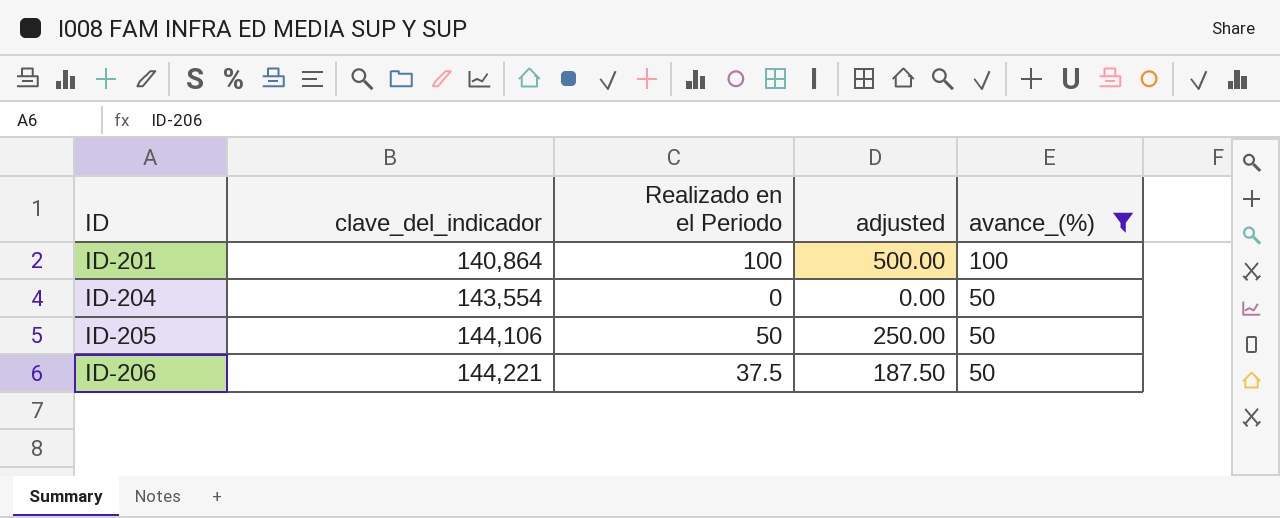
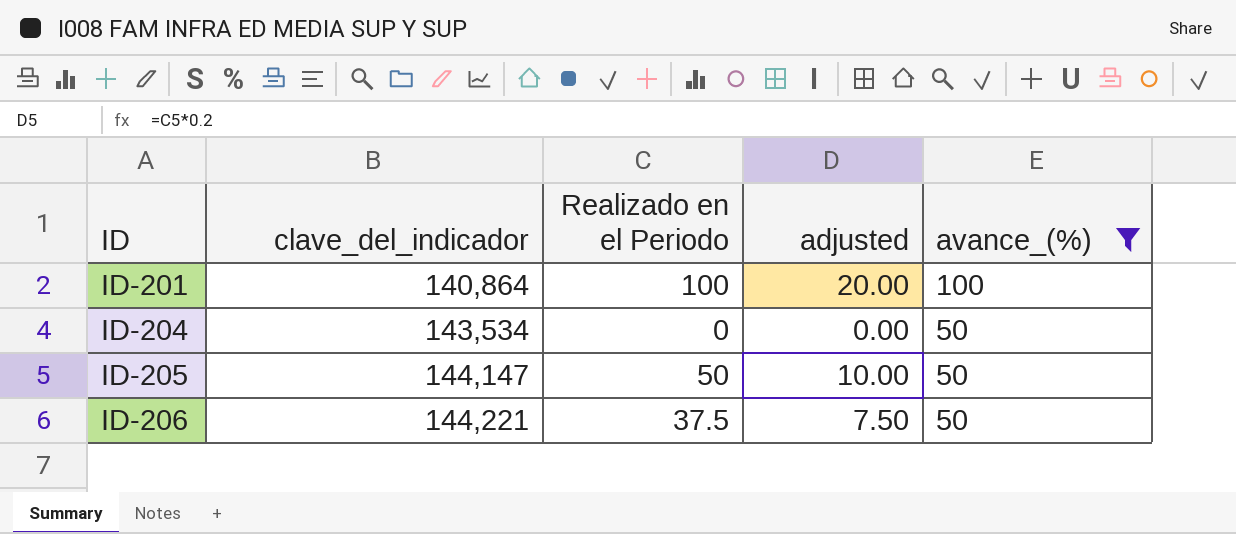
column adjusted | formula: [Realizado en el Periodo] * 5 -> [Realizado en el Periodo] * 0.2
ID-204 | clave_del_indicador: 143,554 -> 143,534
ID-205 | clave_del_indicador: 144,106 -> 144,147

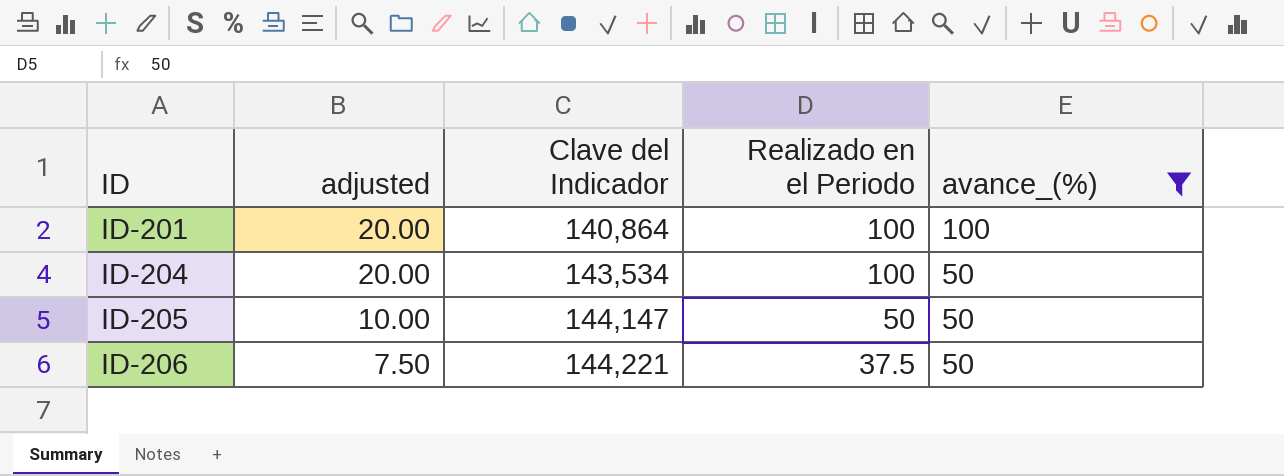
column adjusted | position: 4 -> 2
column name: clave_del_indicador -> Clave del Indicador
ID-204 | adjusted: 0.00 -> 20.00
ID-204 | Realizado en el Periodo: 0 -> 100

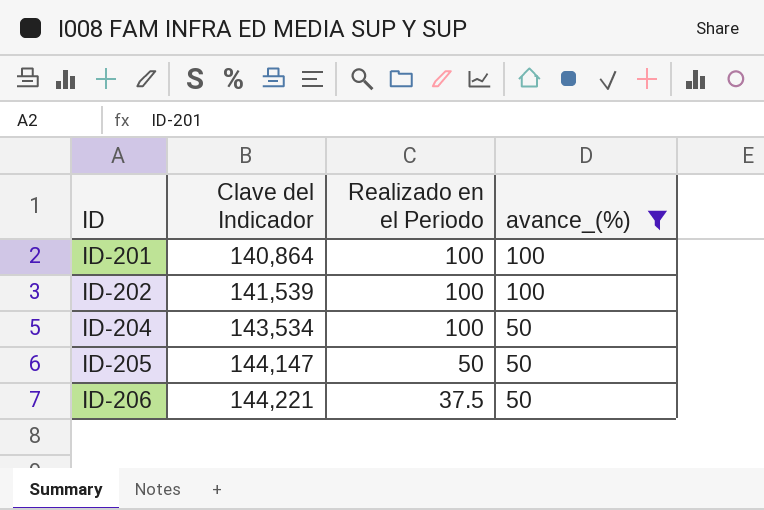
column adjusted | formula: [Realizado en el Periodo] * 0.2 -> none
row ID-202: none -> 141,539 | 100 | 100

